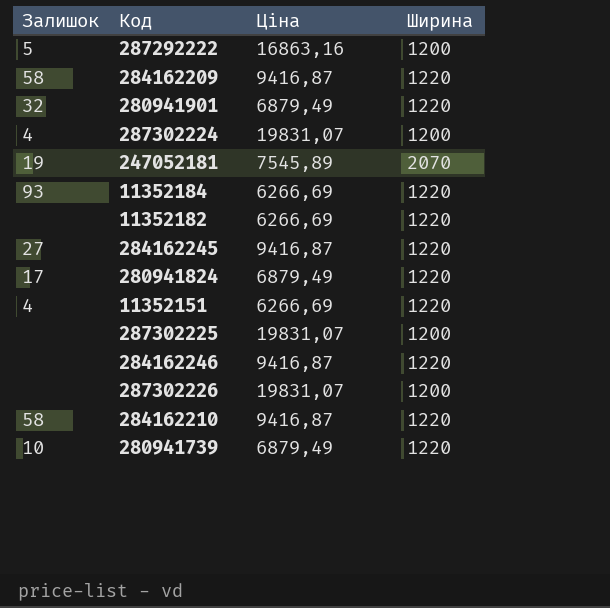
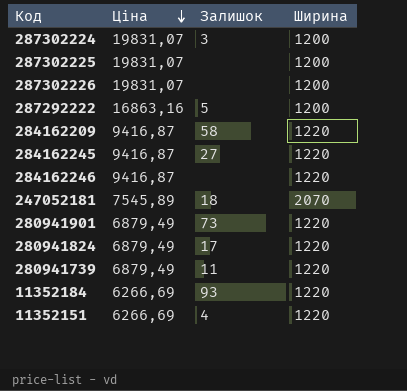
row order: none -> Ціна descending
column Залишок | position: 1 -> 3
row 11352182: none | 6266,69 | 1220 -> none
row 284162210: 58 | 9416,87 | 1220 -> none
287302224 | Залишок: 4 -> 3
247052181 | Залишок: 19 -> 18
280941901 | Залишок: 32 -> 73
280941739 | Залишок: 10 -> 11

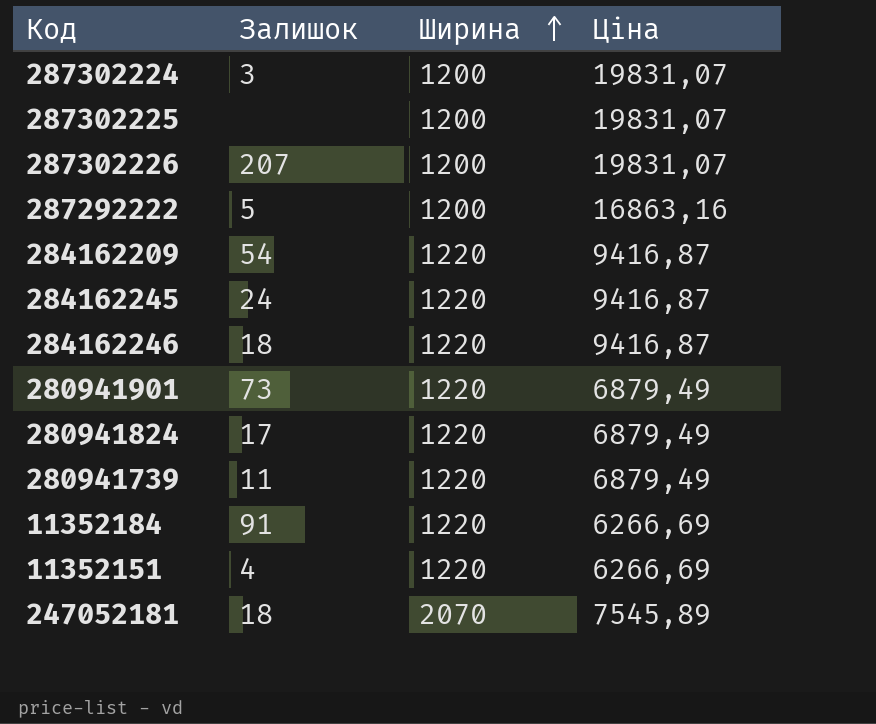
row order: Ціна descending -> Ширина ascending
column Ціна | position: 2 -> 4
287302226 | Залишок: none -> 207
284162209 | Залишок: 58 -> 54
284162245 | Залишок: 27 -> 24
284162246 | Залишок: none -> 18
11352184 | Залишок: 93 -> 91

